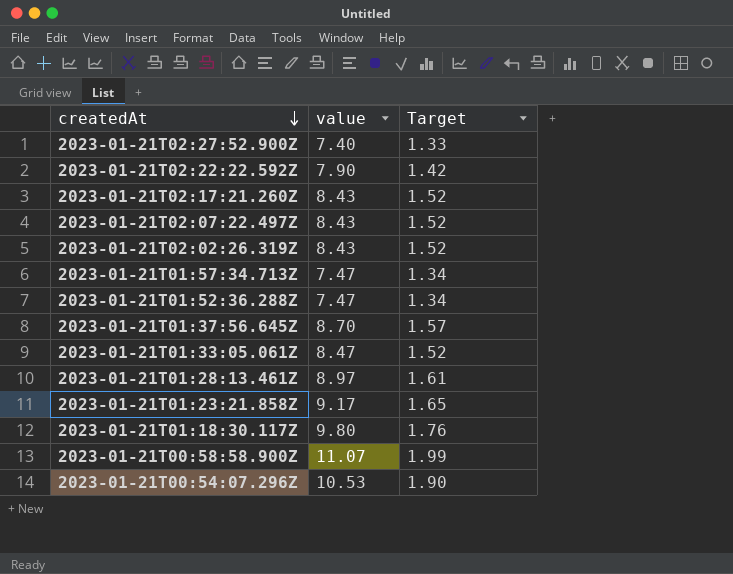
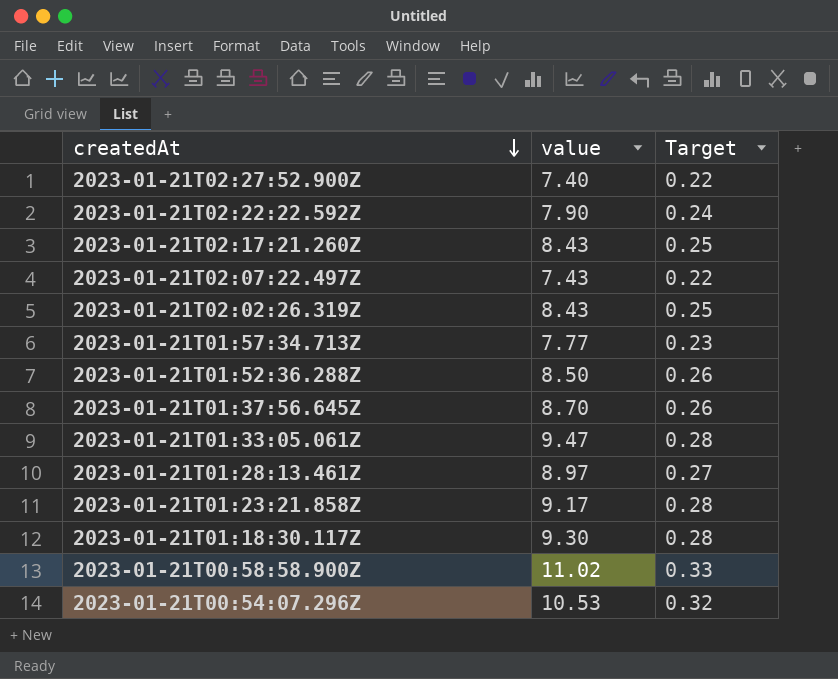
column Target | formula: [value] * 0.18 -> [value] * 0.03
2023-01-21T02:07:22.497Z | value: 8.43 -> 7.43
2023-01-21T01:57:34.713Z | value: 7.47 -> 7.77
2023-01-21T01:52:36.288Z | value: 7.47 -> 8.50
2023-01-21T01:33:05.061Z | value: 8.47 -> 9.47
2023-01-21T01:18:30.117Z | value: 9.80 -> 9.30
2023-01-21T00:58:58.900Z | value: 11.07 -> 11.02

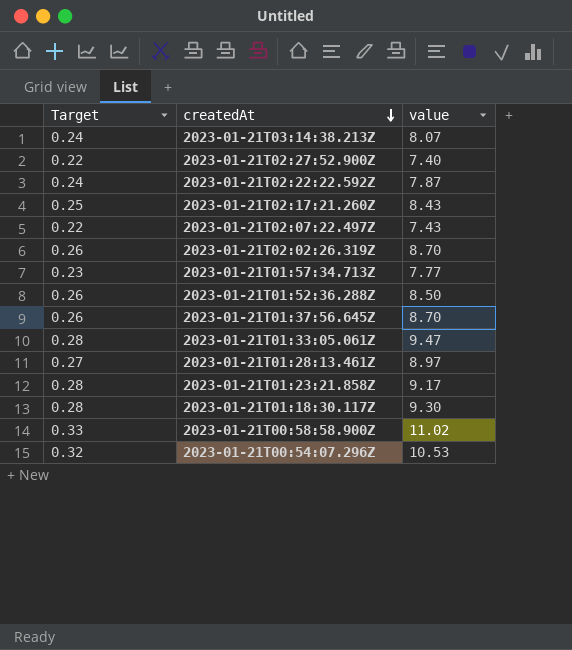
column Target | position: 3 -> 1
row 2023-01-21T03:14:38.213Z: none -> 0.24 | 8.07
2023-01-21T02:22:22.592Z | value: 7.90 -> 7.87
2023-01-21T02:02:26.319Z | Target: 0.25 -> 0.26
2023-01-21T02:02:26.319Z | value: 8.43 -> 8.70

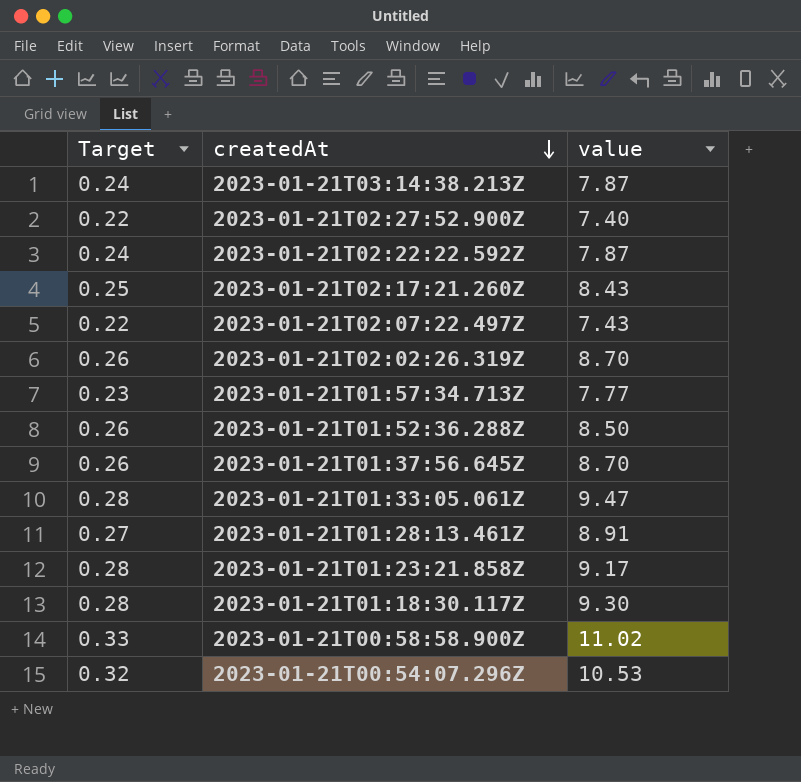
2023-01-21T03:14:38.213Z | value: 8.07 -> 7.87
2023-01-21T01:28:13.461Z | value: 8.97 -> 8.91

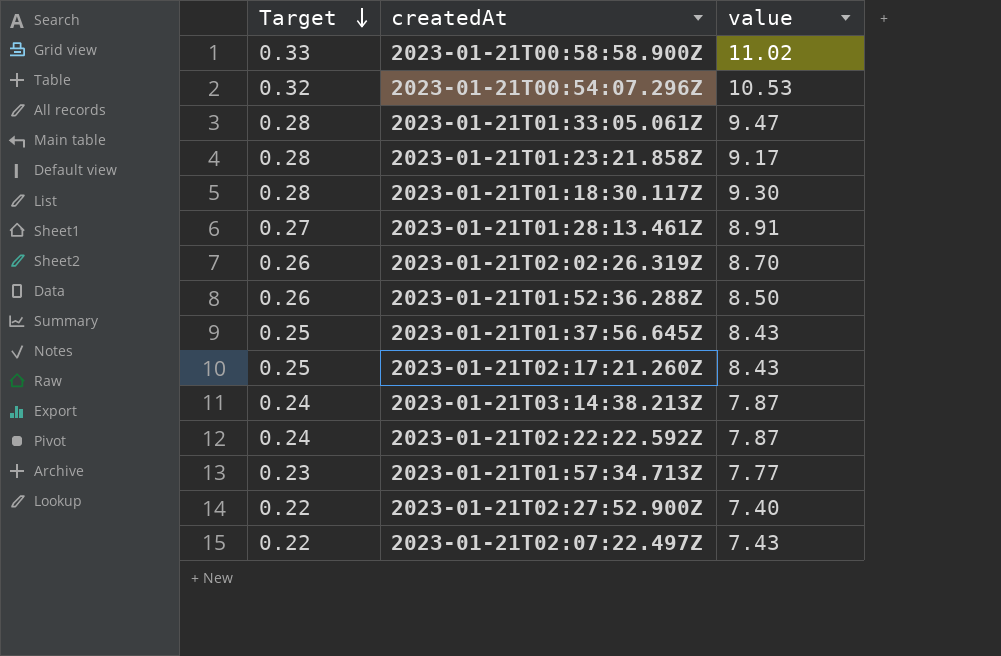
row order: createdAt descending -> Target descending
2023-01-21T01:37:56.645Z | Target: 0.26 -> 0.25
2023-01-21T01:37:56.645Z | value: 8.70 -> 8.43

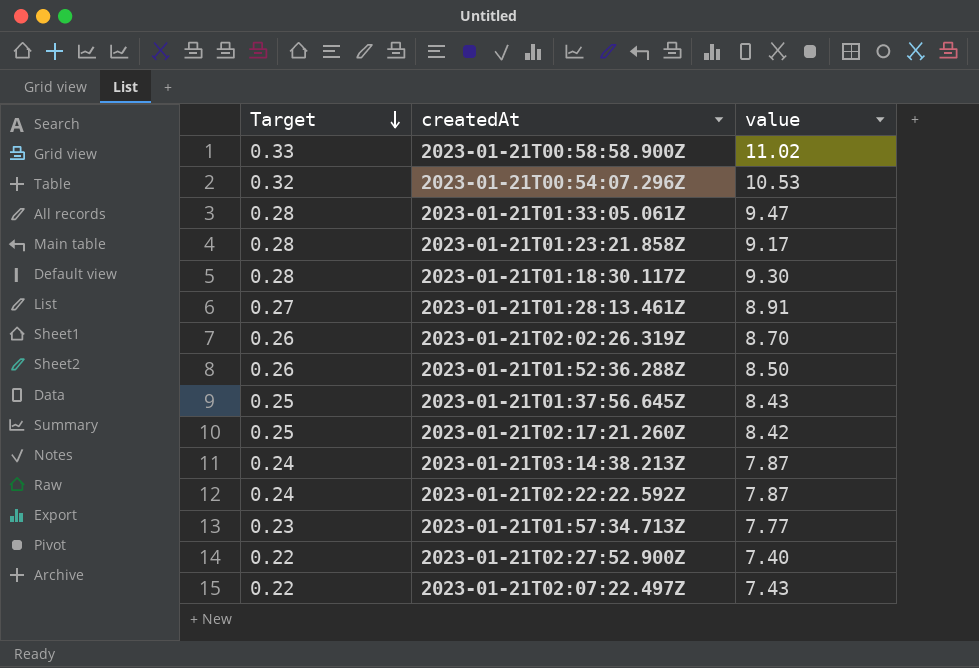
2023-01-21T02:17:21.260Z | value: 8.43 -> 8.42

